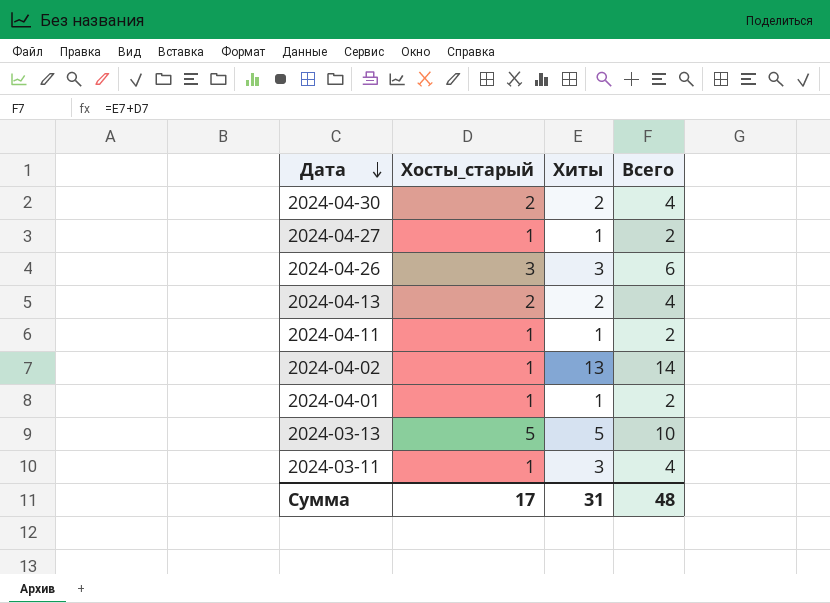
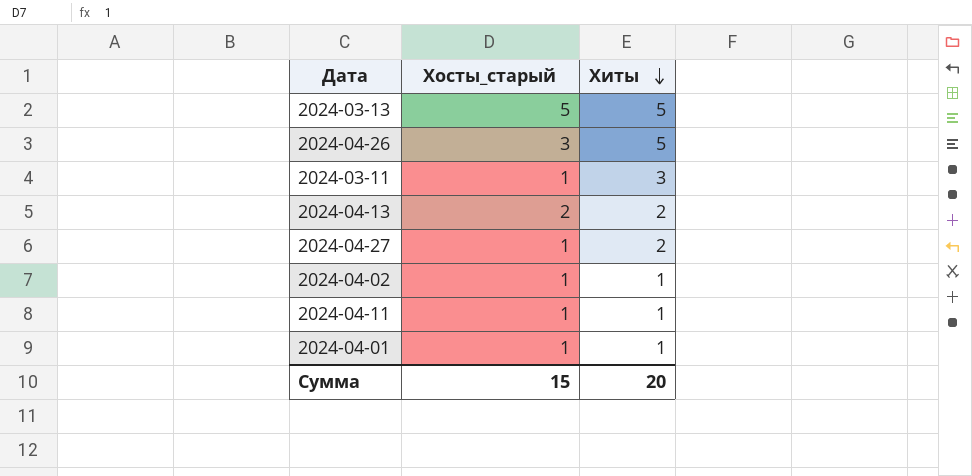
row order: Дата descending -> Хиты descending
column Всего | formula: [Хосты_старый] + [Хиты] -> none
row 2024-04-30: 2 | 2 | 4 -> none
2024-04-26 | Хиты: 3 -> 5
2024-04-27 | Хиты: 1 -> 2
2024-04-02 | Хиты: 13 -> 1
Сумма | Хосты_старый: 17 -> 15
Сумма | Хиты: 31 -> 20

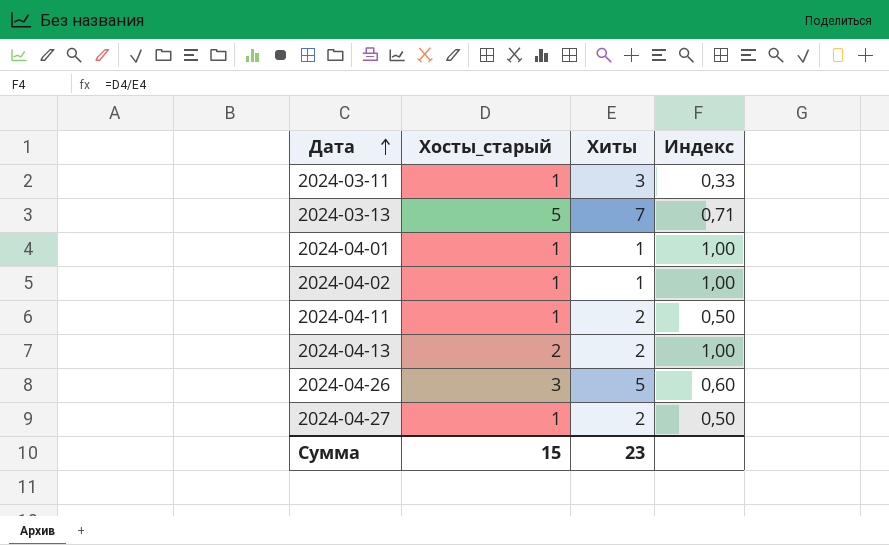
row order: Хиты descending -> Дата ascending
column Индекс | formula: none -> [Хосты_старый] / [Хиты]
2024-03-13 | Хиты: 5 -> 7
2024-04-11 | Хиты: 1 -> 2
Сумма | Хиты: 20 -> 23

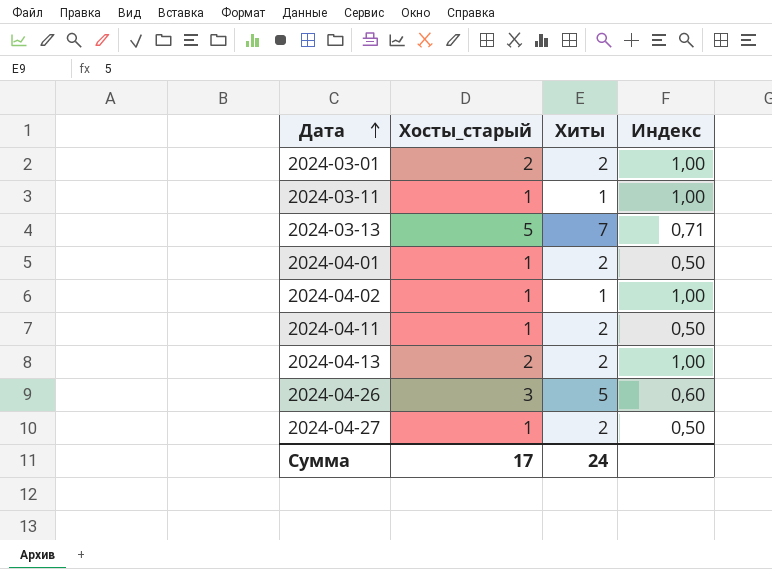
row 2024-03-01: none -> 2 | 2 | 1,00
2024-03-11 | Хиты: 3 -> 1
2024-03-11 | Индекс: 0,33 -> 1,00
2024-04-01 | Хиты: 1 -> 2
2024-04-01 | Индекс: 1,00 -> 0,50
Сумма | Хосты_старый: 15 -> 17
Сумма | Хиты: 23 -> 24

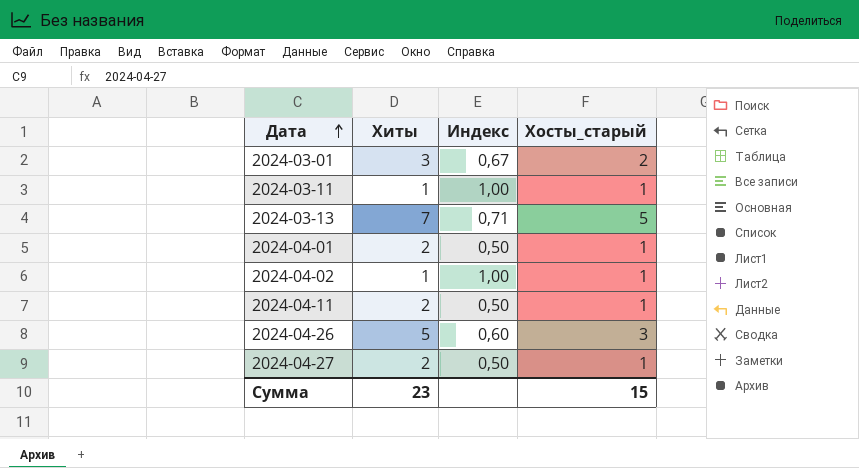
column Хосты_старый | position: 2 -> 4
row 2024-04-13: 2 | 2 | 1,00 -> none
2024-03-01 | Хиты: 2 -> 3
2024-03-01 | Индекс: 1,00 -> 0,67
Сумма | Хиты: 24 -> 23
Сумма | Хосты_старый: 17 -> 15

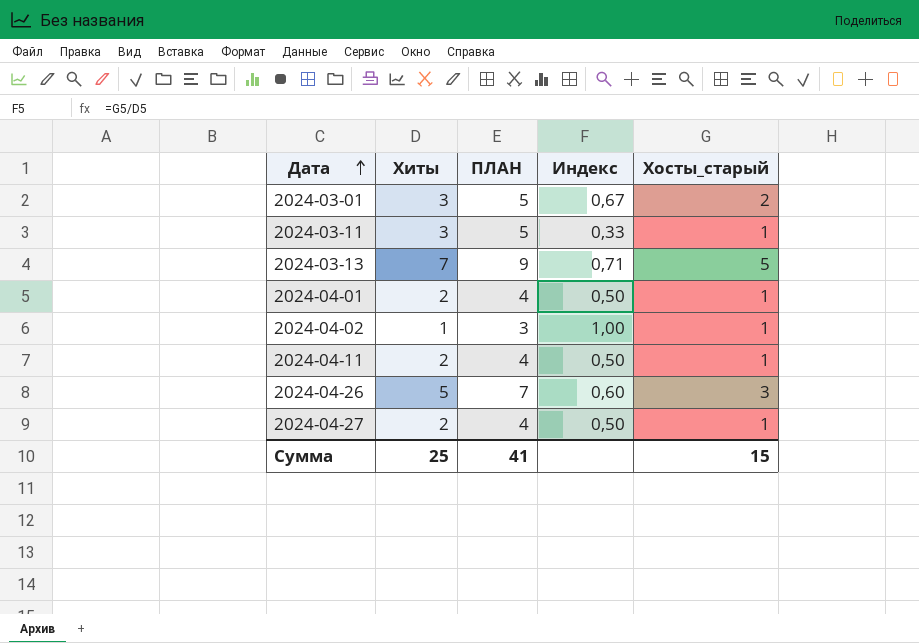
column ПЛАН | formula: none -> [Хиты] + 2
2024-03-11 | Хиты: 1 -> 3
2024-03-11 | Индекс: 1,00 -> 0,33
Сумма | Хиты: 23 -> 25

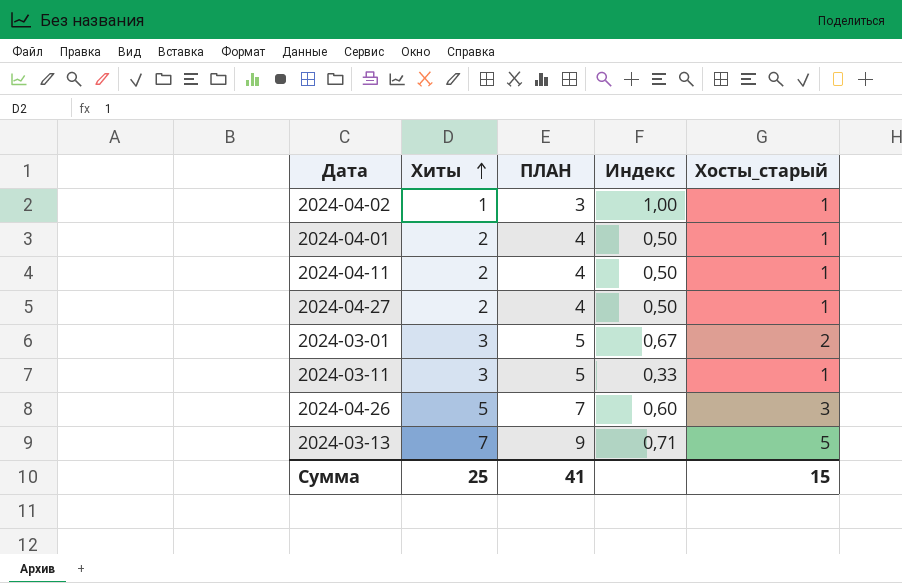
row order: Дата ascending -> Хиты ascending

